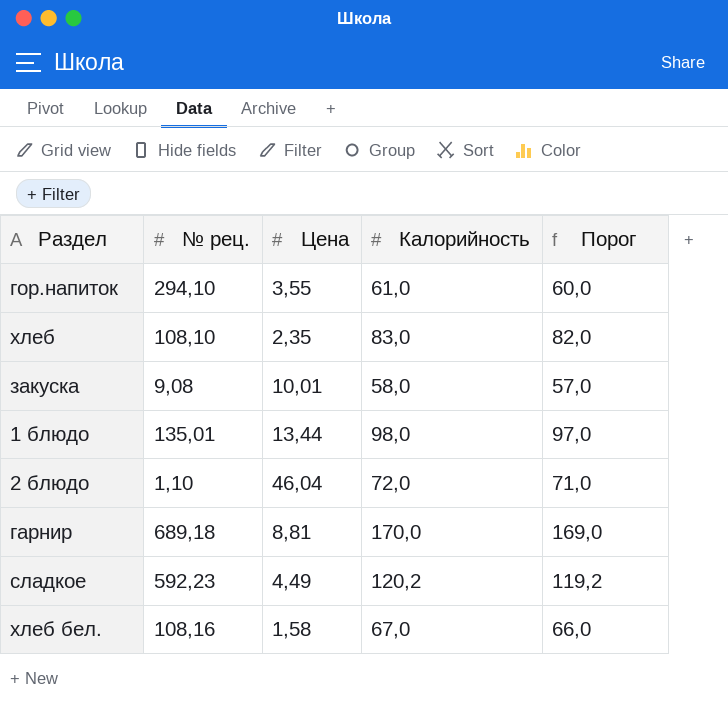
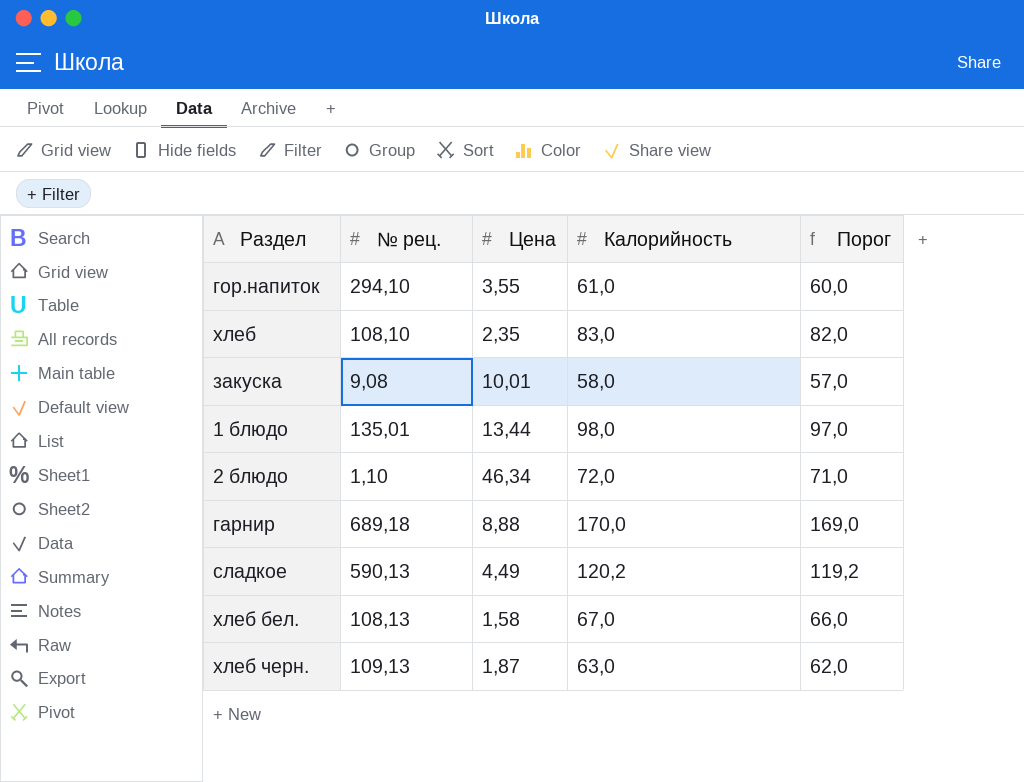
2 блюдо | Цена: 46,04 -> 46,34
гарнир | Цена: 8,81 -> 8,88
сладкое | № рец.: 592,23 -> 590,13
хлеб бел. | № рец.: 108,16 -> 108,13
row хлеб черн.: none -> 109,13 | 1,87 | 63,0 | 62,0

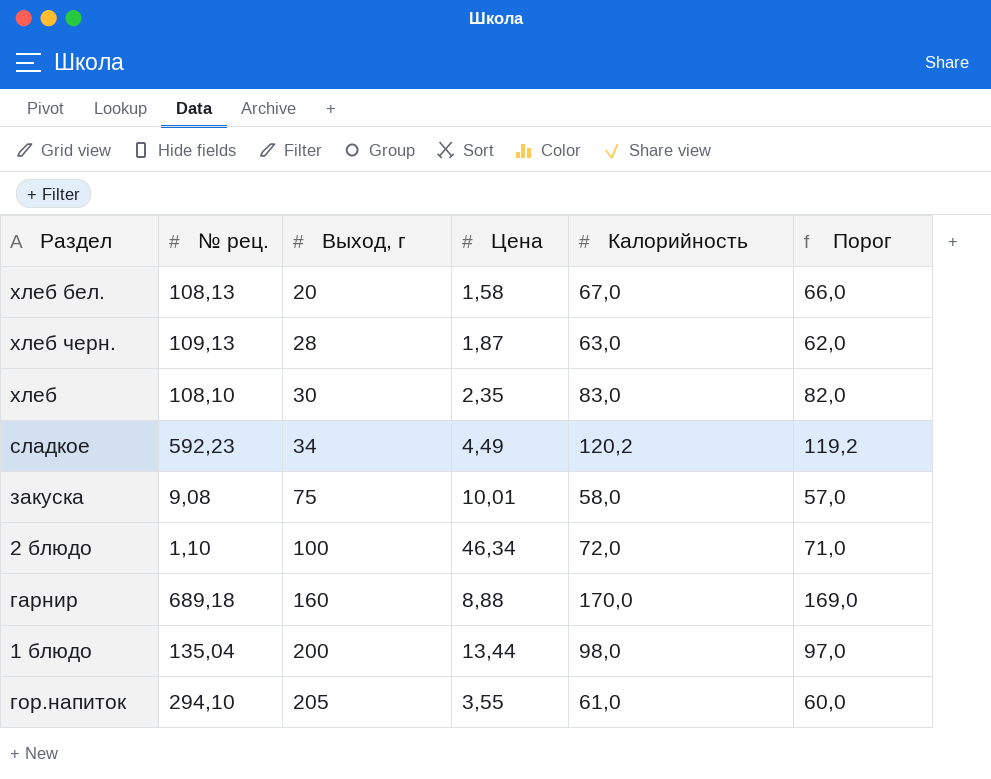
row order: none -> Выход, г ascending
column Выход, г | position: none -> 3
сладкое | № рец.: 590,13 -> 592,23
1 блюдо | № рец.: 135,01 -> 135,04

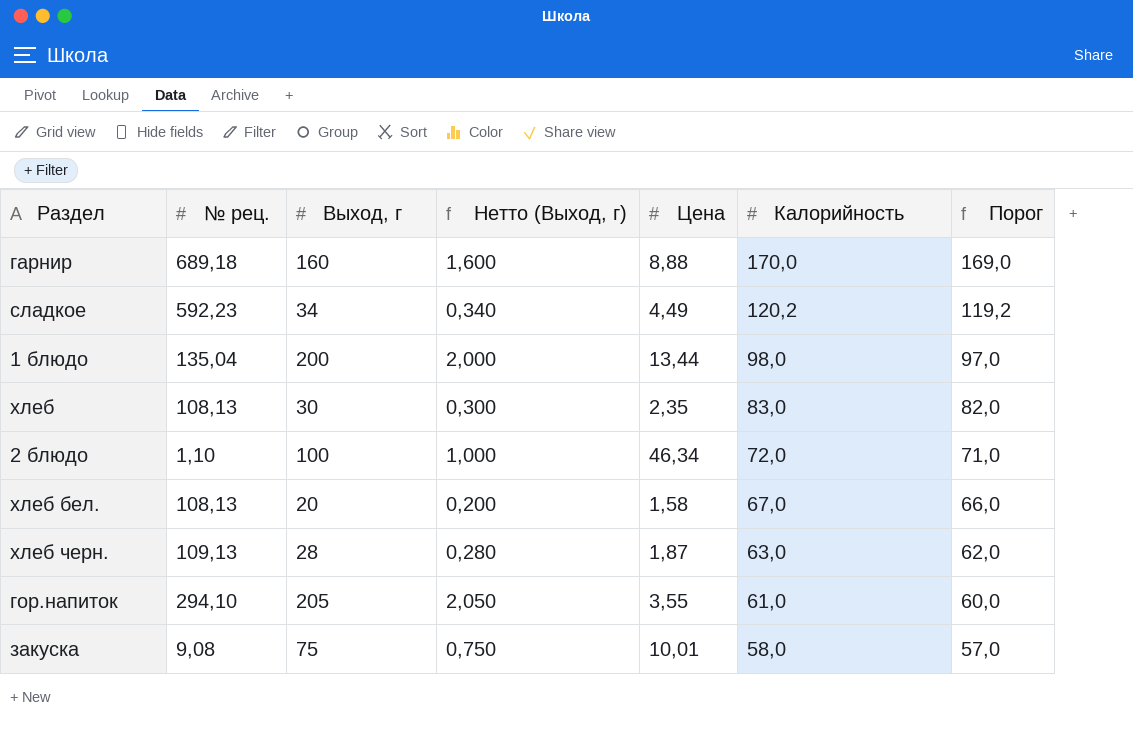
row order: Выход, г ascending -> Калорийность descending
column Нетто (Выход, г) | formula: none -> [Выход, г] * 0,01
хлеб | № рец.: 108,10 -> 108,13

